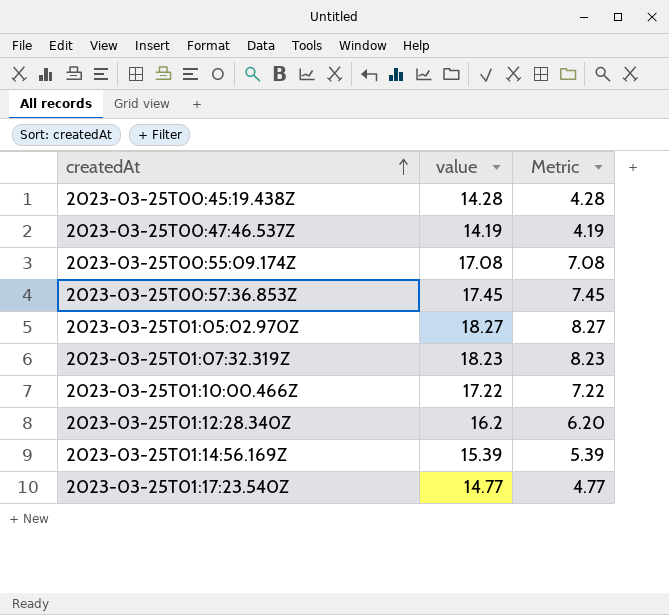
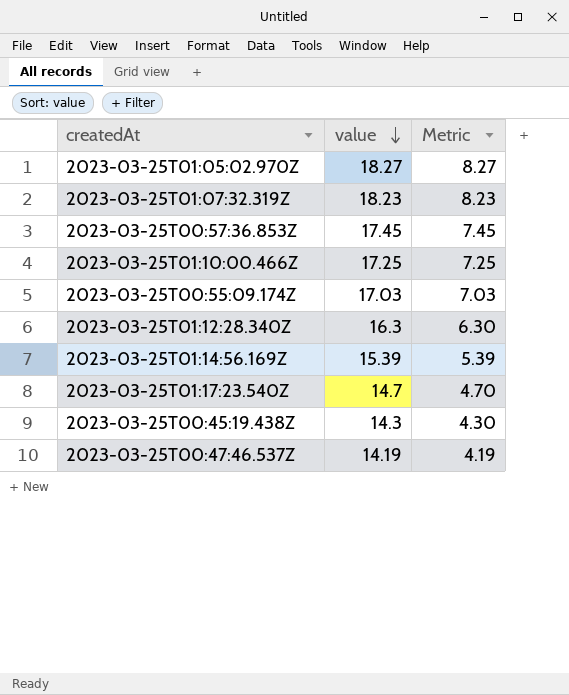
row order: createdAt ascending -> value descending
2023-03-25T01:10:00.466Z | value: 17.22 -> 17.25
2023-03-25T01:10:00.466Z | Metric: 7.22 -> 7.25
2023-03-25T00:55:09.174Z | value: 17.08 -> 17.03
2023-03-25T00:55:09.174Z | Metric: 7.08 -> 7.03
2023-03-25T01:12:28.340Z | value: 16.2 -> 16.3
2023-03-25T01:12:28.340Z | Metric: 6.20 -> 6.30
2023-03-25T01:17:23.540Z | value: 14.77 -> 14.7
2023-03-25T01:17:23.540Z | Metric: 4.77 -> 4.70
2023-03-25T00:45:19.438Z | value: 14.28 -> 14.3
2023-03-25T00:45:19.438Z | Metric: 4.28 -> 4.30

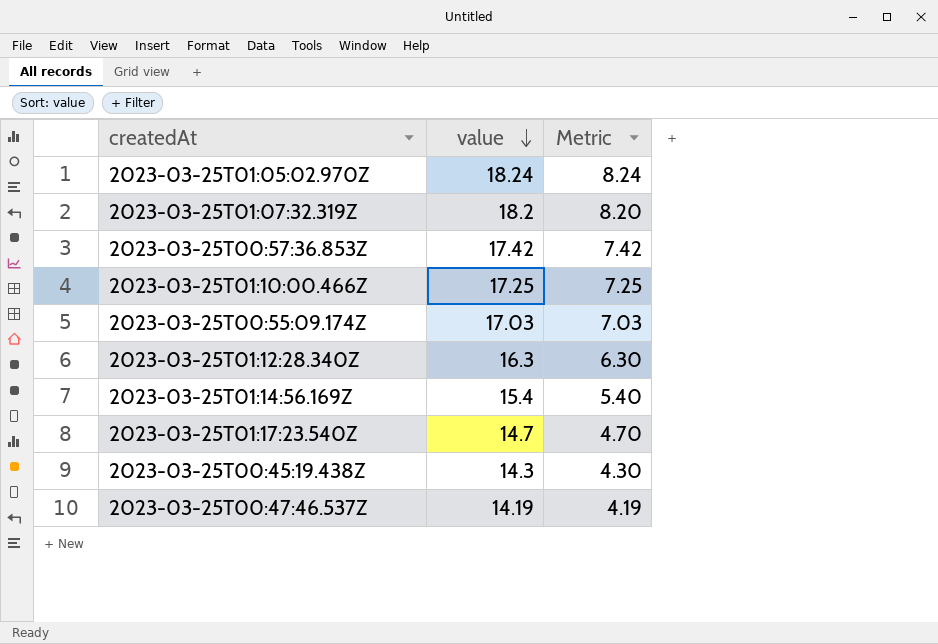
2023-03-25T01:05:02.970Z | value: 18.27 -> 18.24
2023-03-25T01:05:02.970Z | Metric: 8.27 -> 8.24
2023-03-25T01:07:32.319Z | value: 18.23 -> 18.2
2023-03-25T01:07:32.319Z | Metric: 8.23 -> 8.20
2023-03-25T00:57:36.853Z | value: 17.45 -> 17.42
2023-03-25T00:57:36.853Z | Metric: 7.45 -> 7.42
2023-03-25T01:14:56.169Z | value: 15.39 -> 15.4
2023-03-25T01:14:56.169Z | Metric: 5.39 -> 5.40

